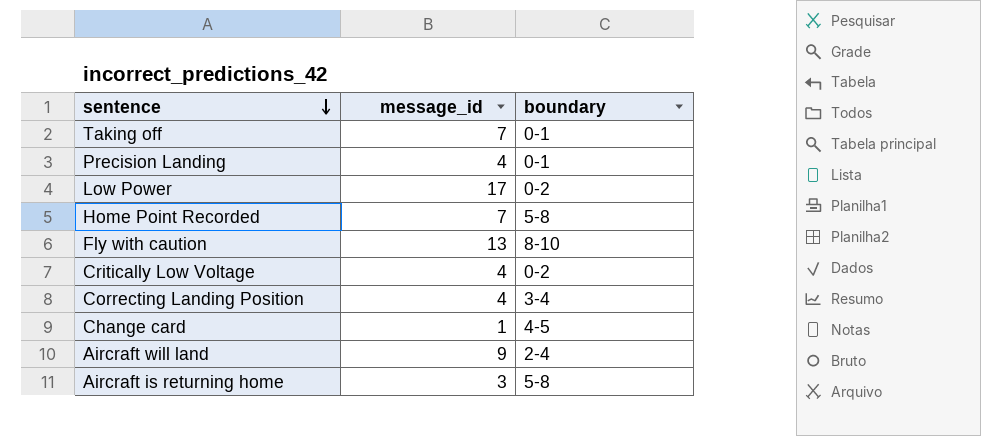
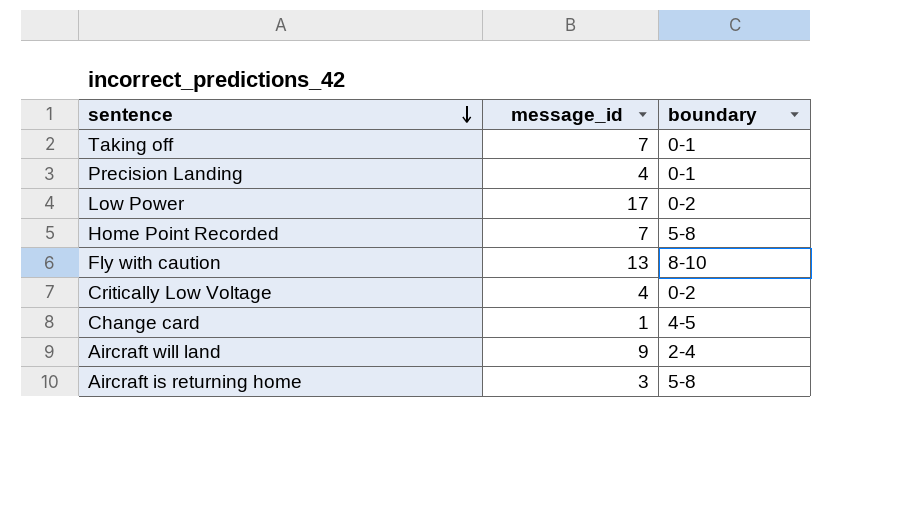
row Correcting Landing Position: 4 | 3-4 -> none

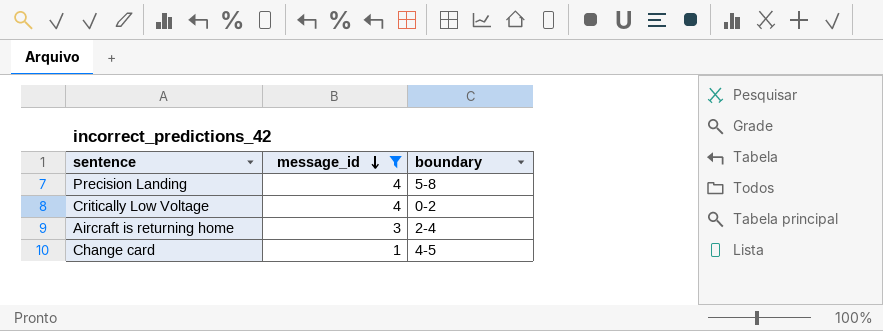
filter: none -> message_id <= 4
row order: sentence descending -> message_id descending
Precision Landing | boundary: 0-1 -> 5-8
Aircraft is returning home | boundary: 5-8 -> 2-4

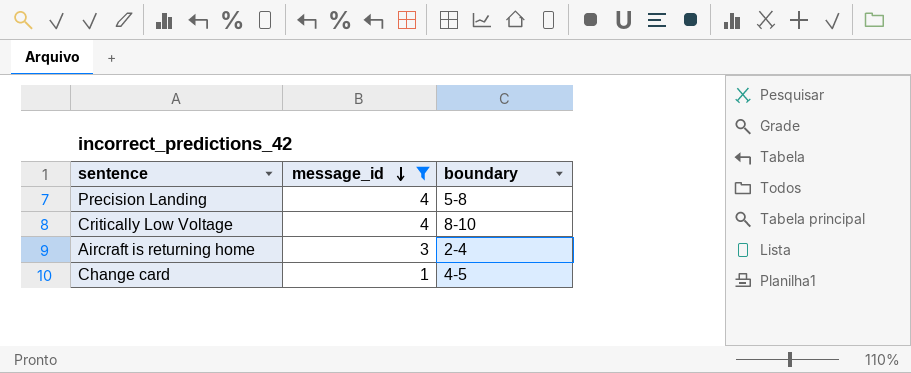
Critically Low Voltage | boundary: 0-2 -> 8-10

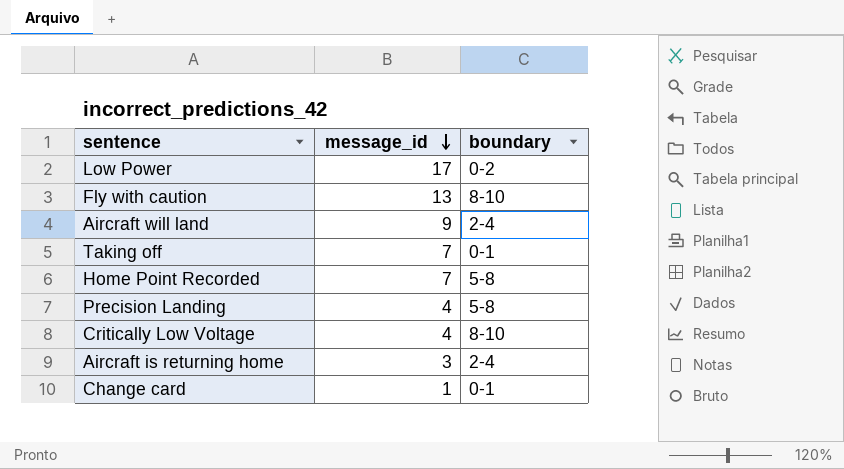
filter: message_id <= 4 -> none
Change card | boundary: 4-5 -> 0-1

